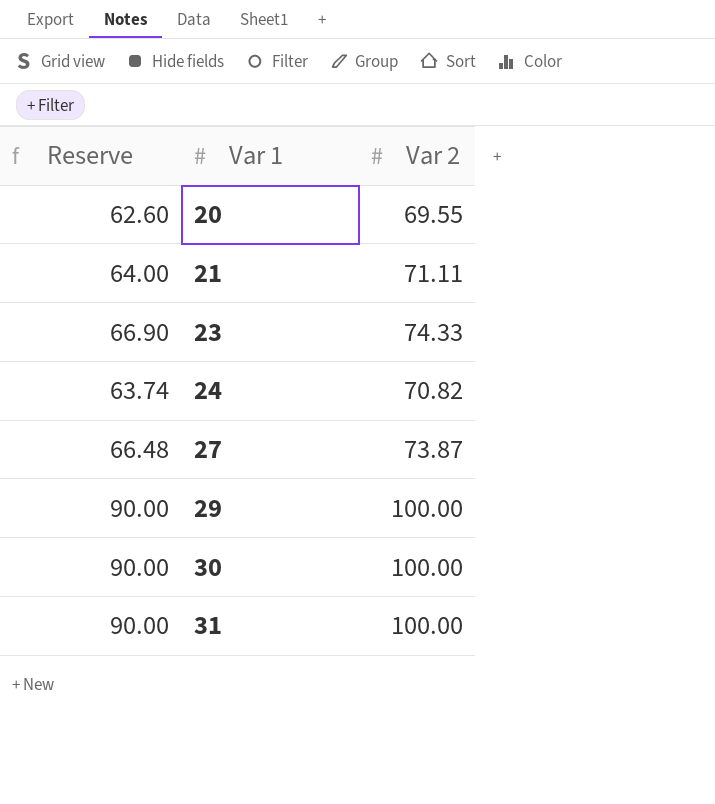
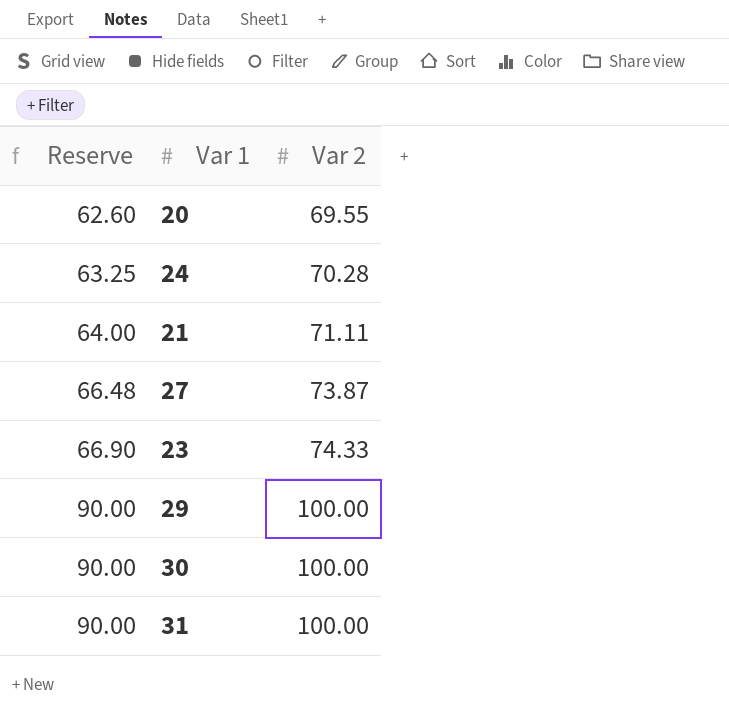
row order: Var 1 ascending -> Reserve ascending
24 | Reserve: 63.74 -> 63.25
24 | Var 2: 70.82 -> 70.28

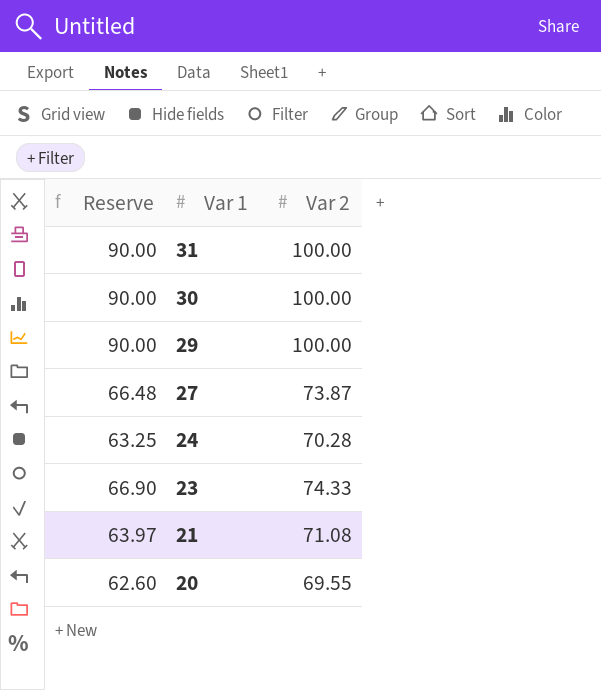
row order: Reserve ascending -> Var 1 descending
21 | Reserve: 64.00 -> 63.97
21 | Var 2: 71.11 -> 71.08

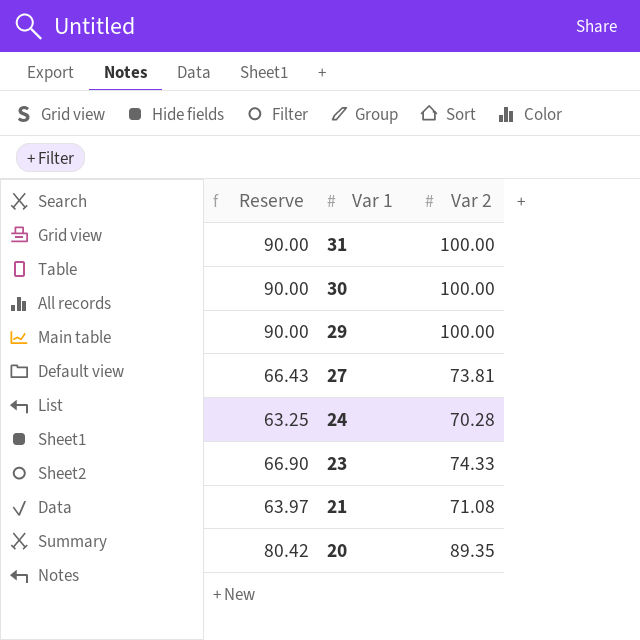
27 | Reserve: 66.48 -> 66.43
27 | Var 2: 73.87 -> 73.81
20 | Reserve: 62.60 -> 80.42
20 | Var 2: 69.55 -> 89.35

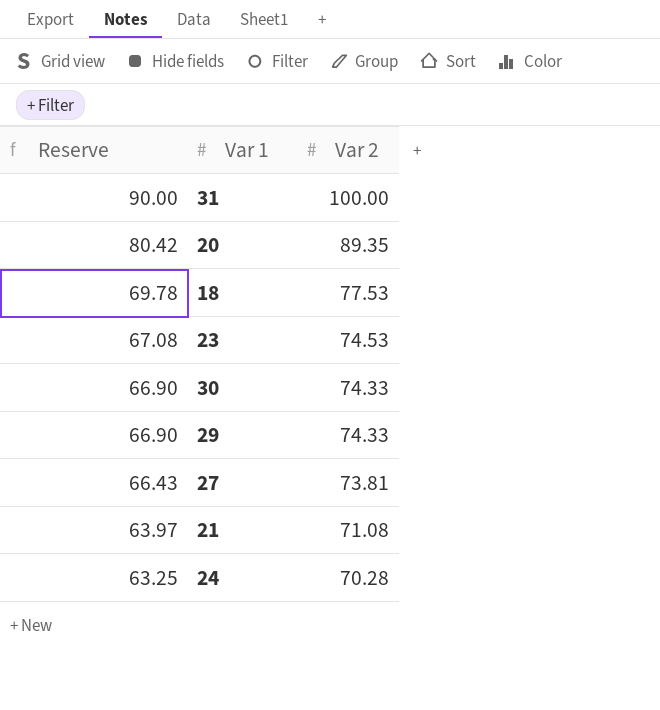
row order: Var 1 descending -> Reserve descending
row 18: none -> 69.78 | 77.53
23 | Reserve: 66.90 -> 67.08
23 | Var 2: 74.33 -> 74.53
30 | Reserve: 90.00 -> 66.90
30 | Var 2: 100.00 -> 74.33
29 | Reserve: 90.00 -> 66.90
29 | Var 2: 100.00 -> 74.33

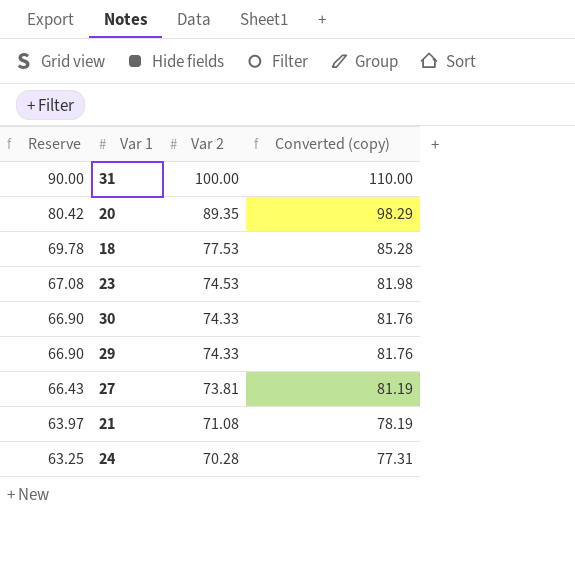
column Converted (copy) | formula: none -> [Var 2] * 1.1

